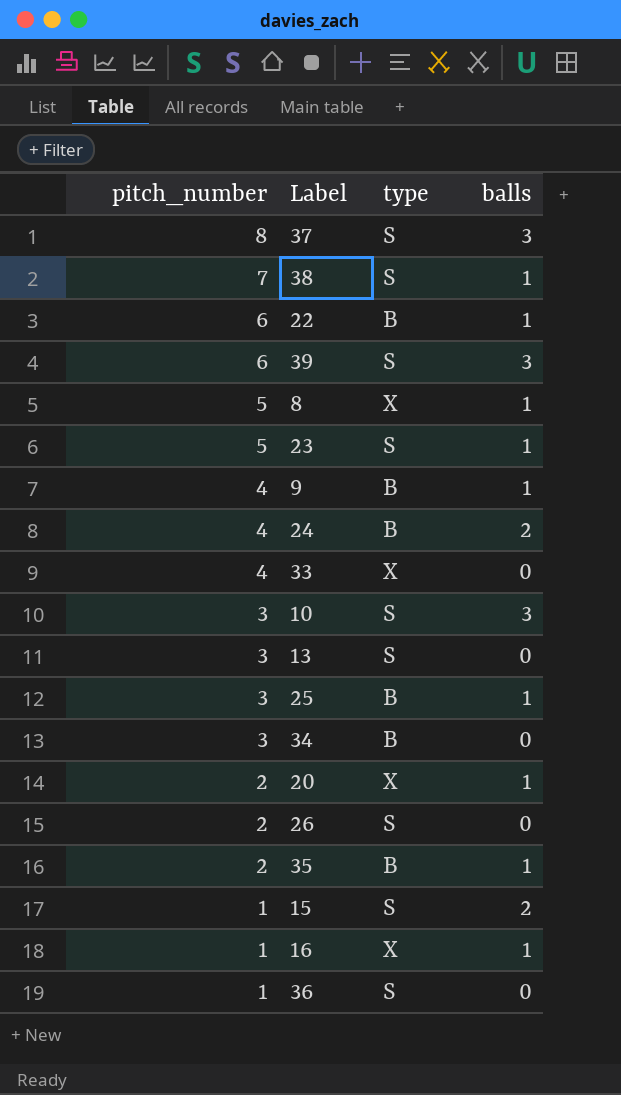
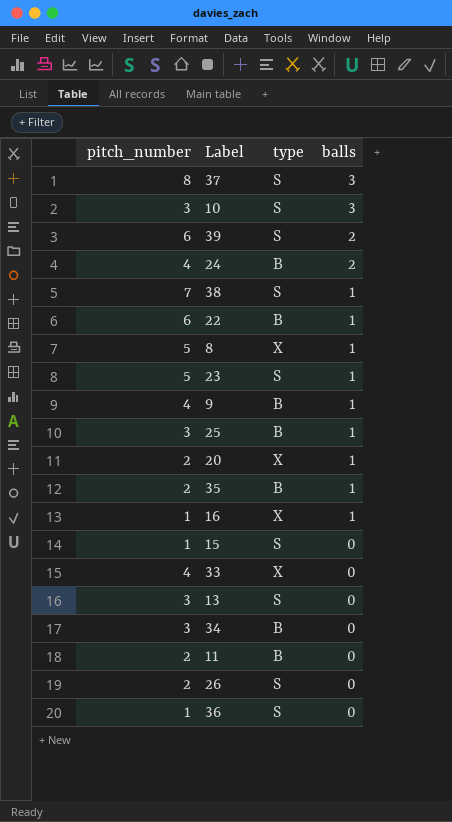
row order: pitch_number descending -> balls descending
39 | balls: 3 -> 2
15 | balls: 2 -> 0
row 11: none -> 2 | B | 0

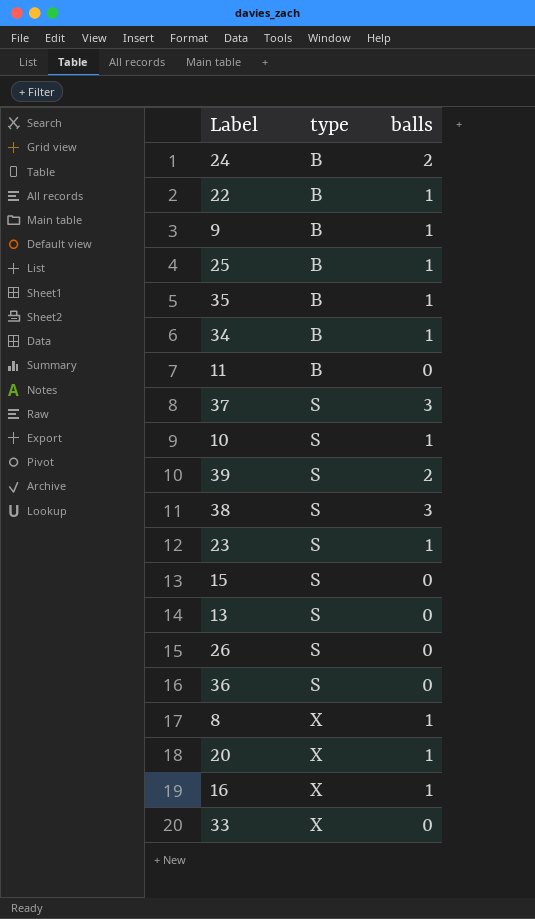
row order: balls descending -> type ascending
column pitch_number | position: 1 -> none
34 | balls: 0 -> 1
10 | balls: 3 -> 1
38 | balls: 1 -> 3

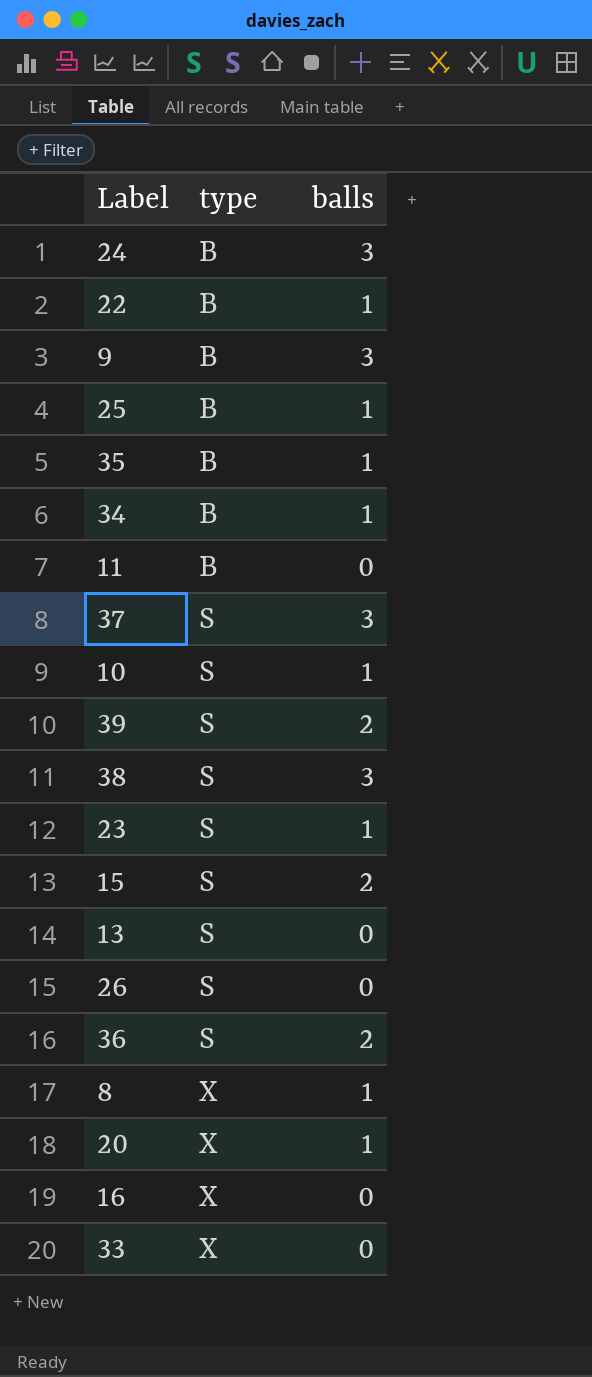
24 | balls: 2 -> 3
9 | balls: 1 -> 3
15 | balls: 0 -> 2
36 | balls: 0 -> 2
16 | balls: 1 -> 0

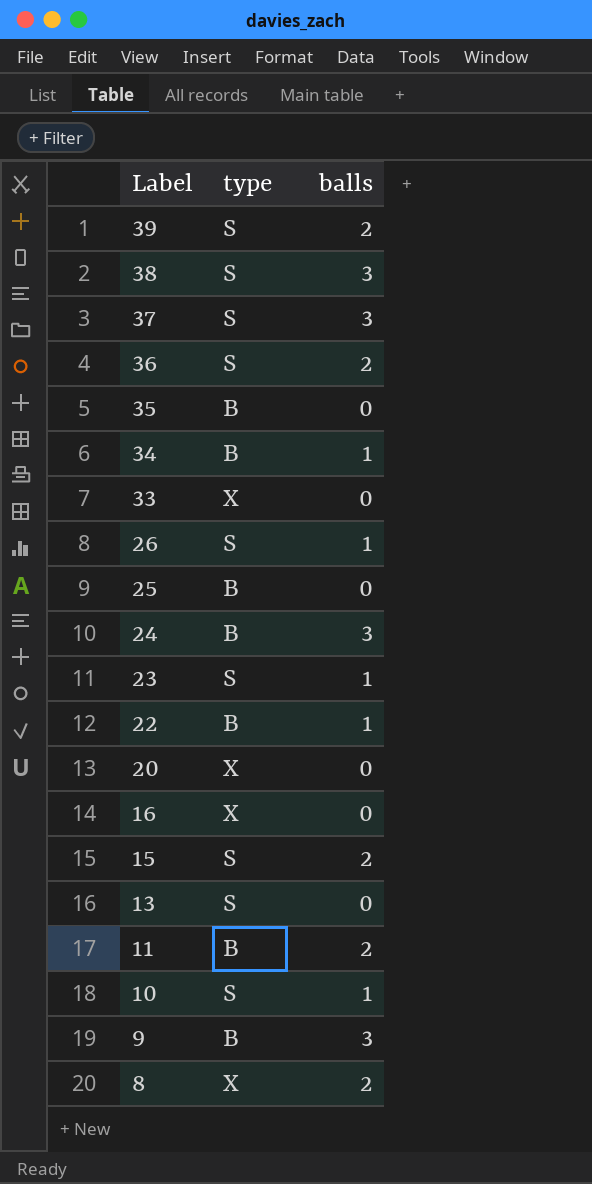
row order: type ascending -> Label descending
35 | balls: 1 -> 0
26 | balls: 0 -> 1
25 | balls: 1 -> 0
20 | balls: 1 -> 0
11 | balls: 0 -> 2
8 | balls: 1 -> 2

